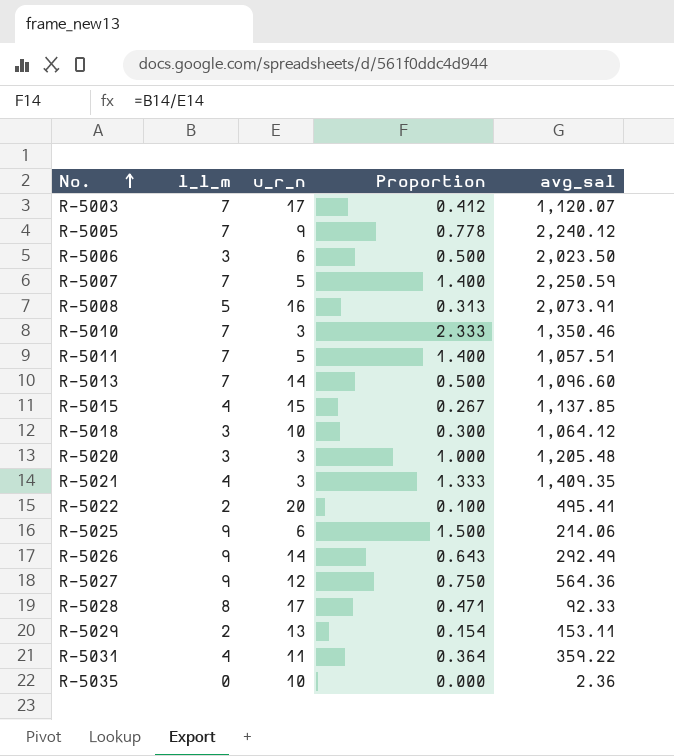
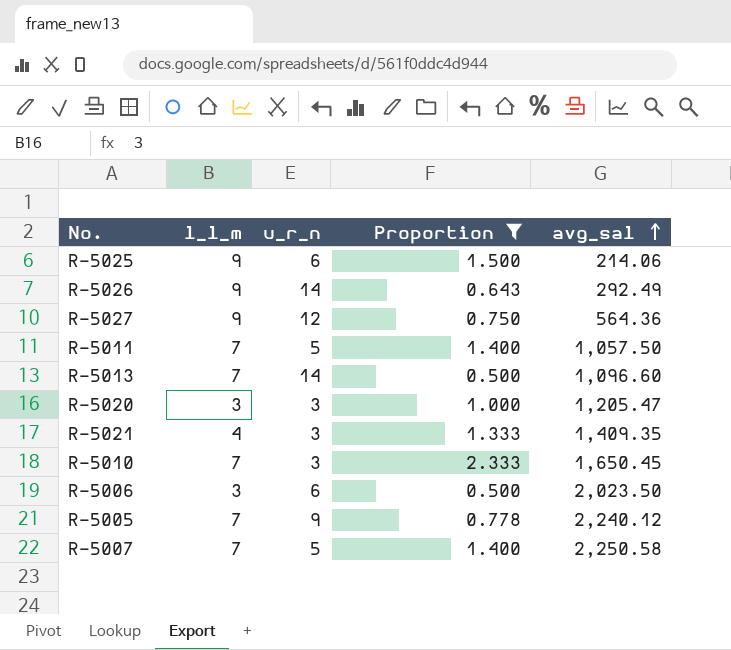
filter: none -> Proportion >= 0.500
row order: No. ascending -> avg_sal ascending
R-5011 | avg_sal: 1,057.51 -> 1,057.50
R-5020 | avg_sal: 1,205.48 -> 1,205.47
R-5010 | avg_sal: 1,350.46 -> 1,650.45
R-5007 | avg_sal: 2,250.59 -> 2,250.58

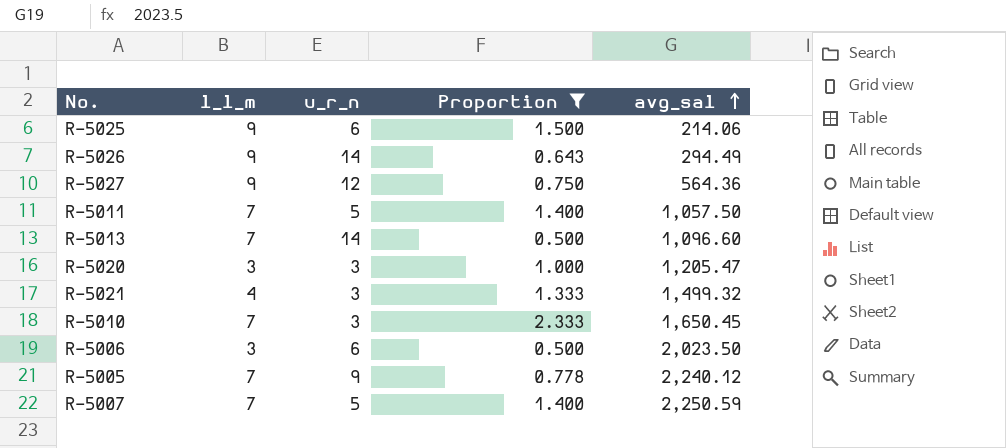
R-5026 | avg_sal: 292.49 -> 294.49
R-5021 | avg_sal: 1,409.35 -> 1,499.32
R-5007 | avg_sal: 2,250.58 -> 2,250.59

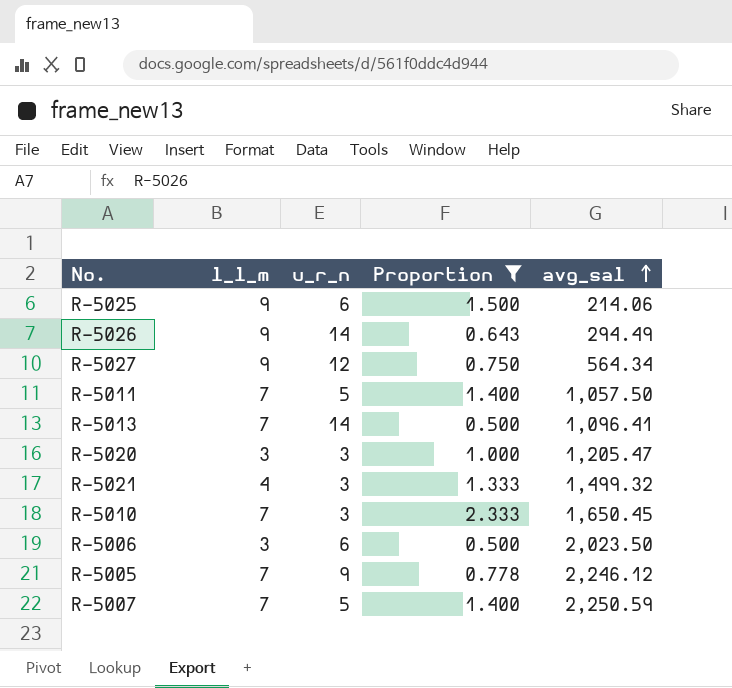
R-5027 | avg_sal: 564.36 -> 564.34
R-5013 | avg_sal: 1,096.60 -> 1,096.41
R-5005 | avg_sal: 2,240.12 -> 2,246.12

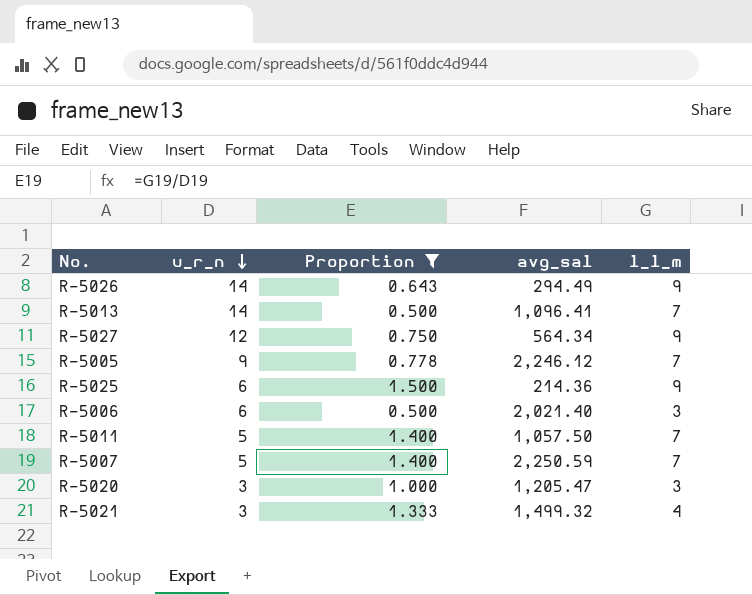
row order: avg_sal ascending -> u_r_n descending
column l_l_m | position: 2 -> 5
row R-5010: 7 | 3 | 2.333 | 1,650.45 -> none
R-5025 | avg_sal: 214.06 -> 214.36
R-5006 | avg_sal: 2,023.50 -> 2,021.40

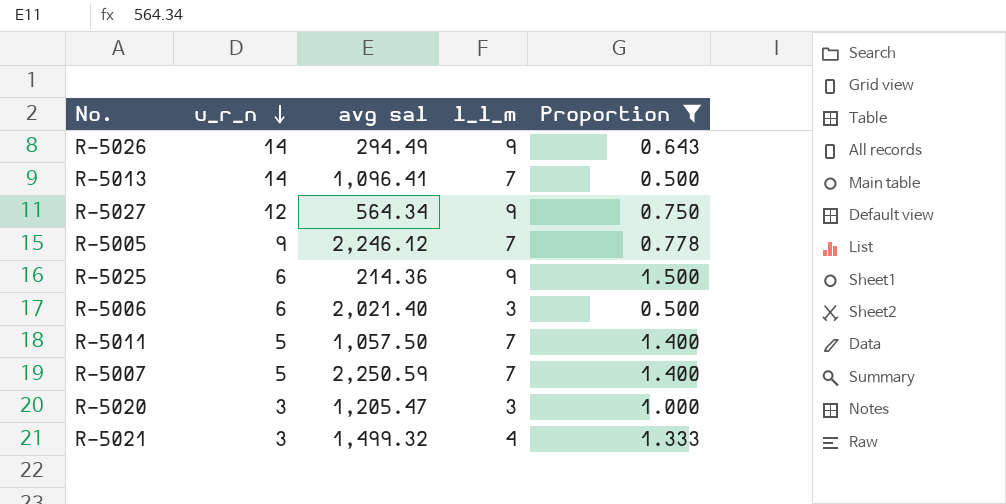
column name: avg_sal -> avg sal
column Proportion | position: 3 -> 5

